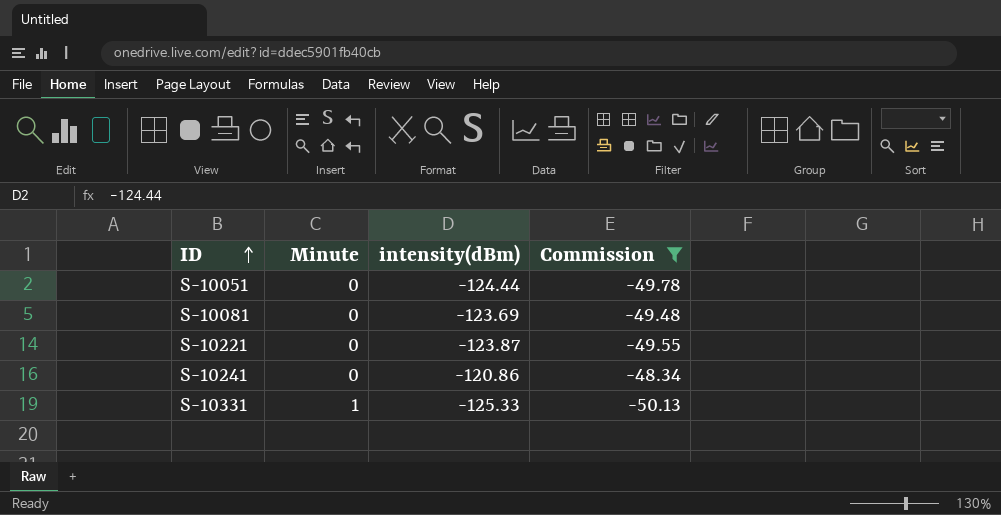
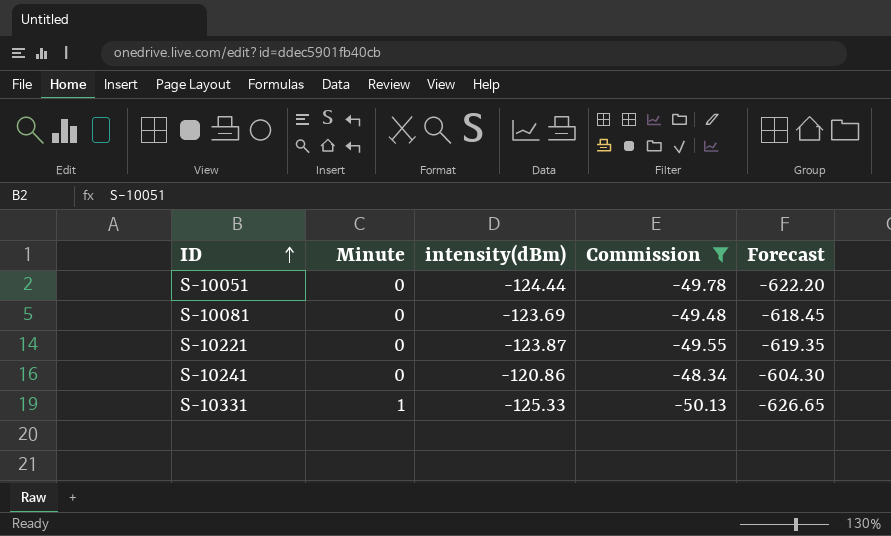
column Forecast | formula: none -> [intensity(dBm)] * 5

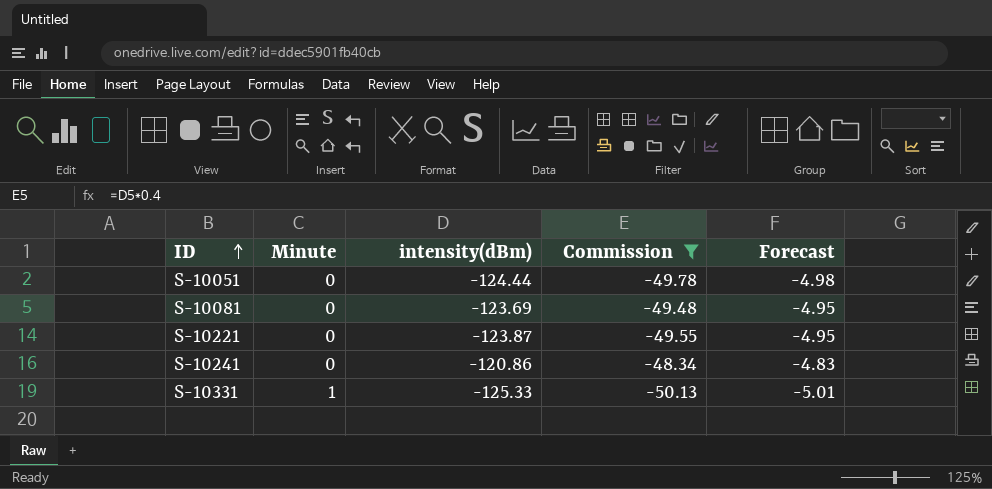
column Forecast | formula: [intensity(dBm)] * 5 -> [intensity(dBm)] * 0.04

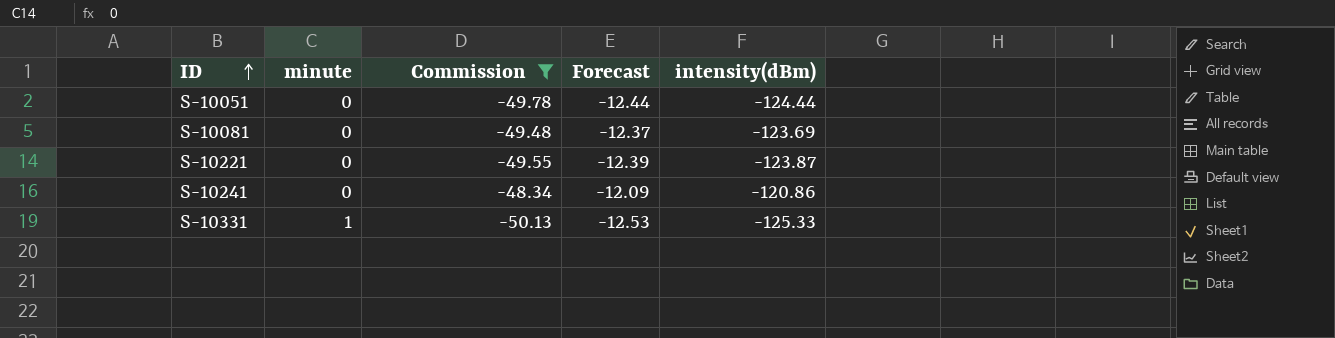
column name: Minute -> minute
column Forecast | formula: [intensity(dBm)] * 0.04 -> [intensity(dBm)] * 0.1
column intensity(dBm) | position: 3 -> 5

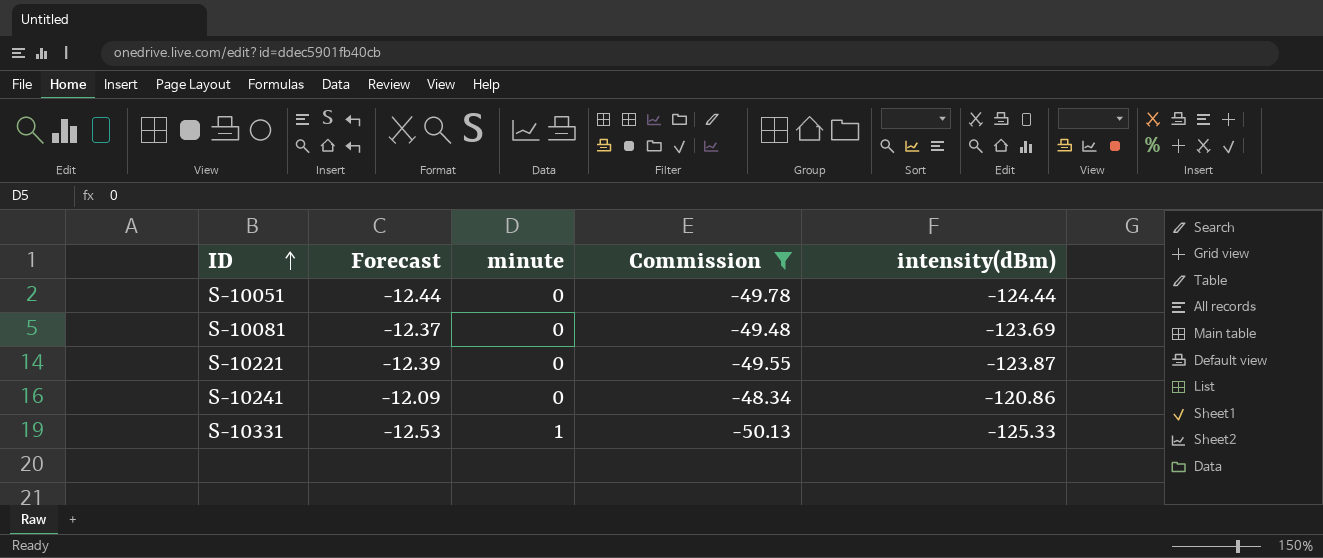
column Forecast | position: 4 -> 2

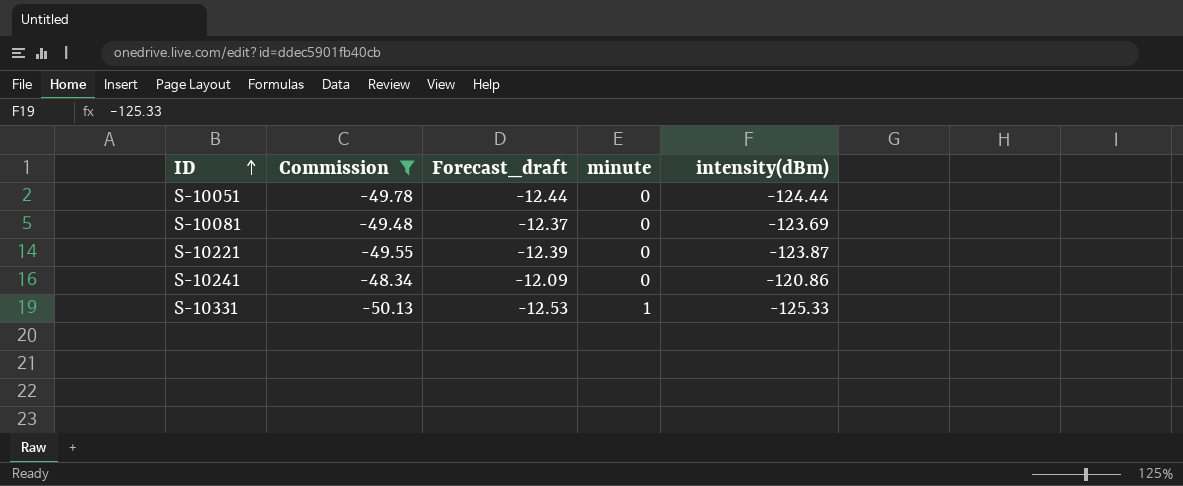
column Commission | position: 4 -> 2
column name: Forecast -> Forecast_draft

